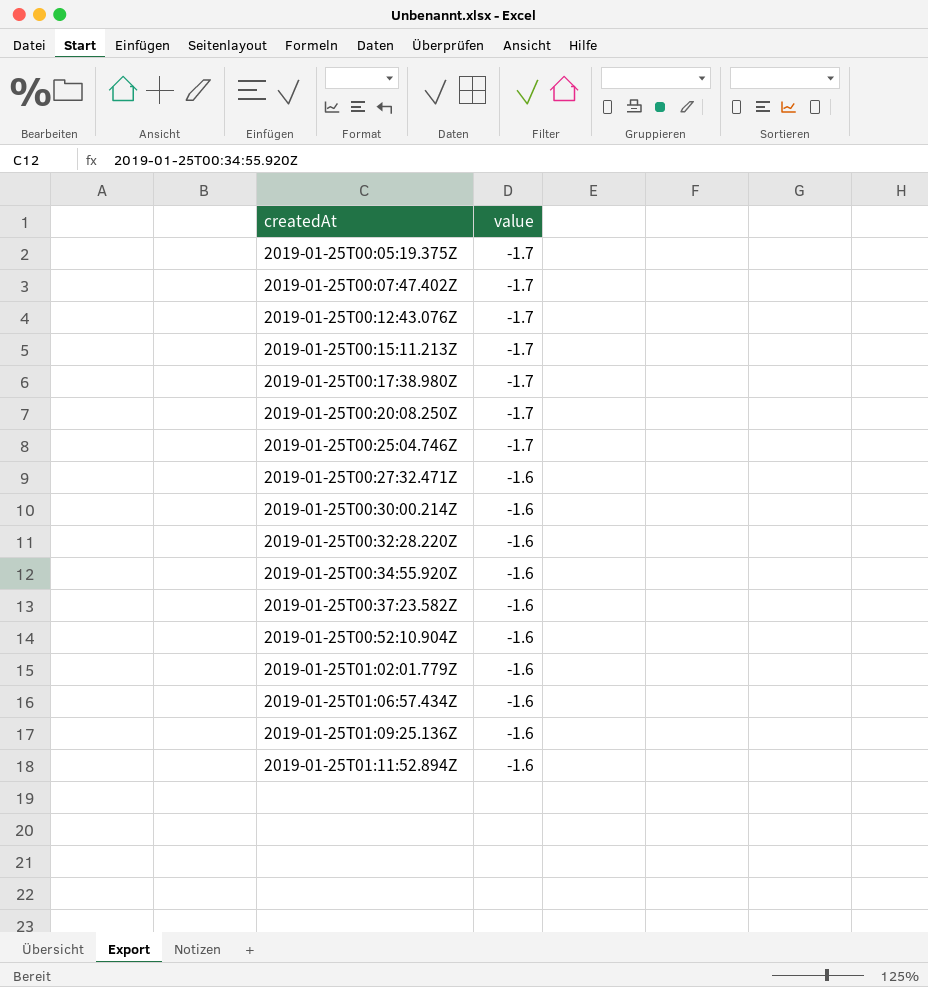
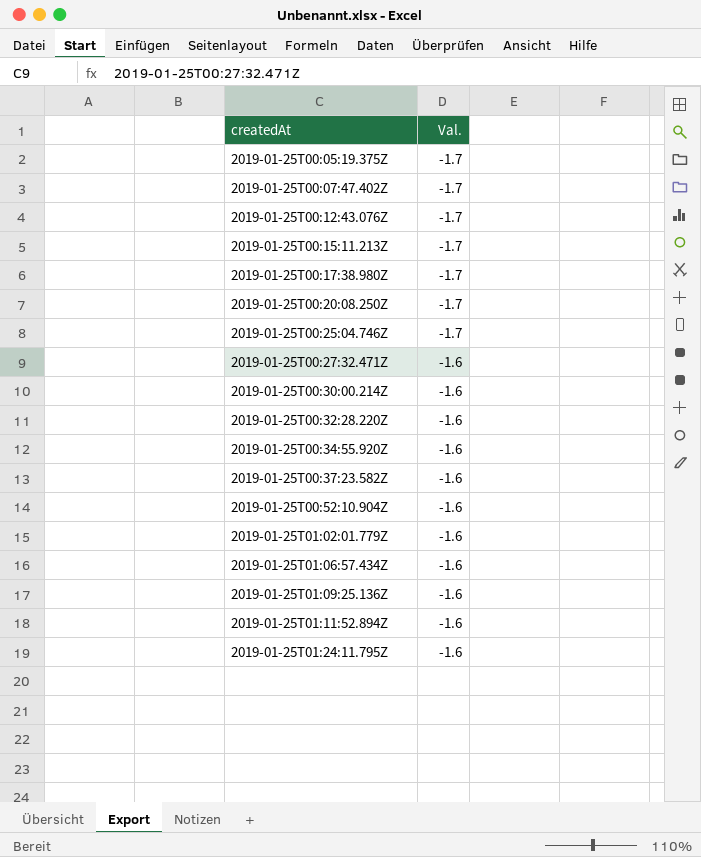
column name: value -> Val.
row 2019-01-25T01:24:11.795Z: none -> -1.6

